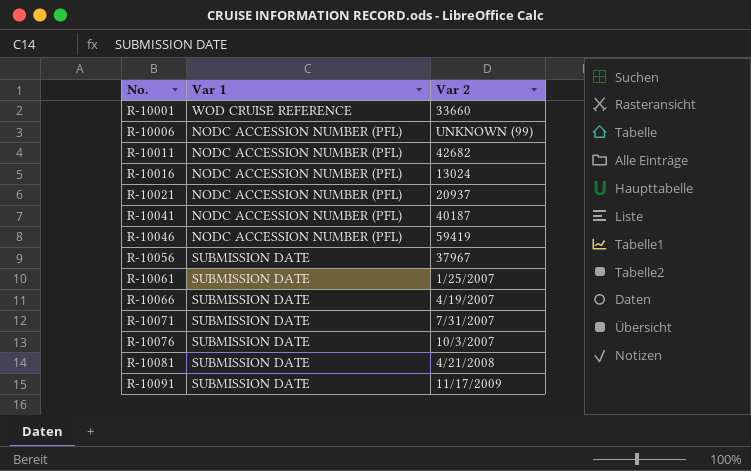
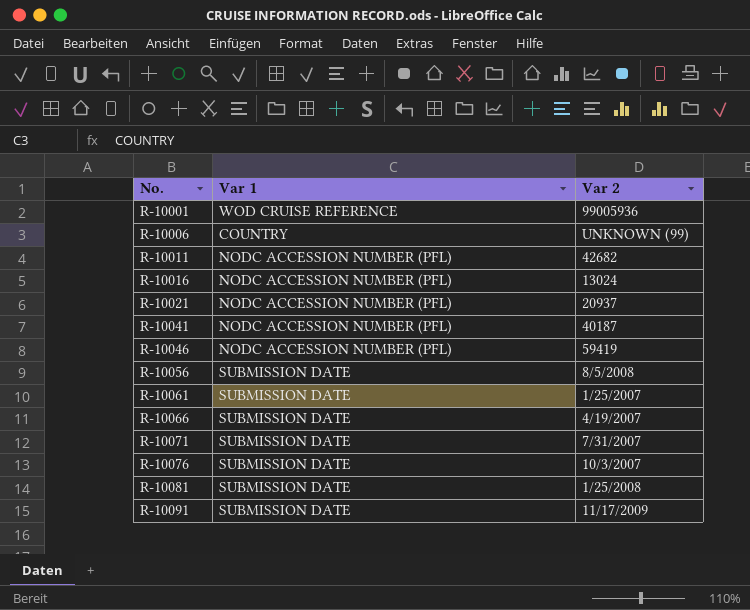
R-10001 | Var 2: 33660 -> 99005936
R-10006 | Var 1: NODC ACCESSION NUMBER (PFL) -> COUNTRY
R-10056 | Var 2: 37967 -> 8/5/2008
R-10081 | Var 2: 4/21/2008 -> 1/25/2008

